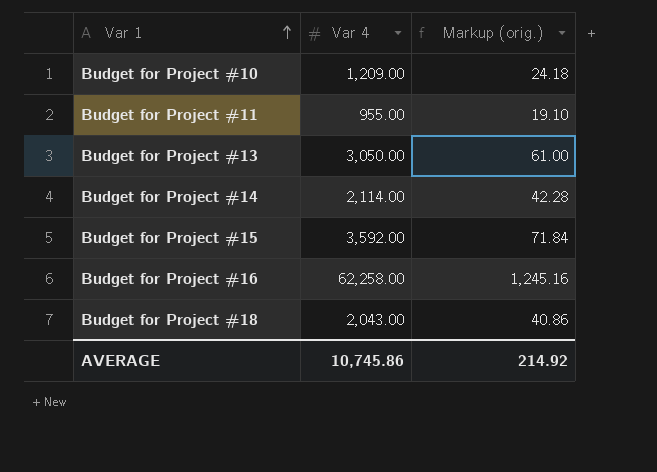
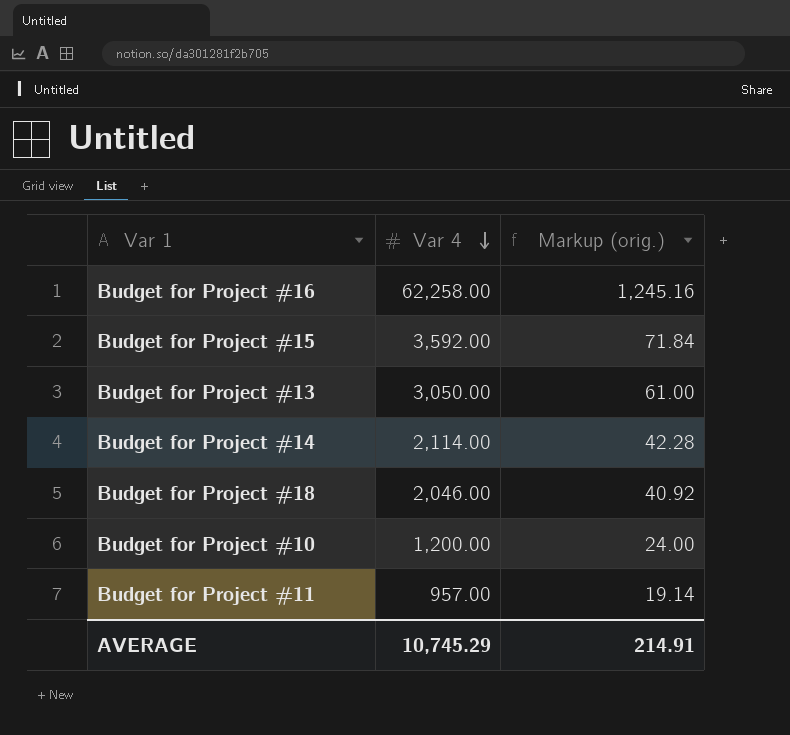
row order: Var 1 ascending -> Var 4 descending
Budget for Project #18 | Var 4: 2,043.00 -> 2,046.00
Budget for Project #18 | Markup (orig.): 40.86 -> 40.92
Budget for Project #10 | Var 4: 1,209.00 -> 1,200.00
Budget for Project #10 | Markup (orig.): 24.18 -> 24.00
Budget for Project #11 | Var 4: 955.00 -> 957.00
Budget for Project #11 | Markup (orig.): 19.10 -> 19.14
AVERAGE | Var 4: 10,745.86 -> 10,745.29
AVERAGE | Markup (orig.): 214.92 -> 214.91

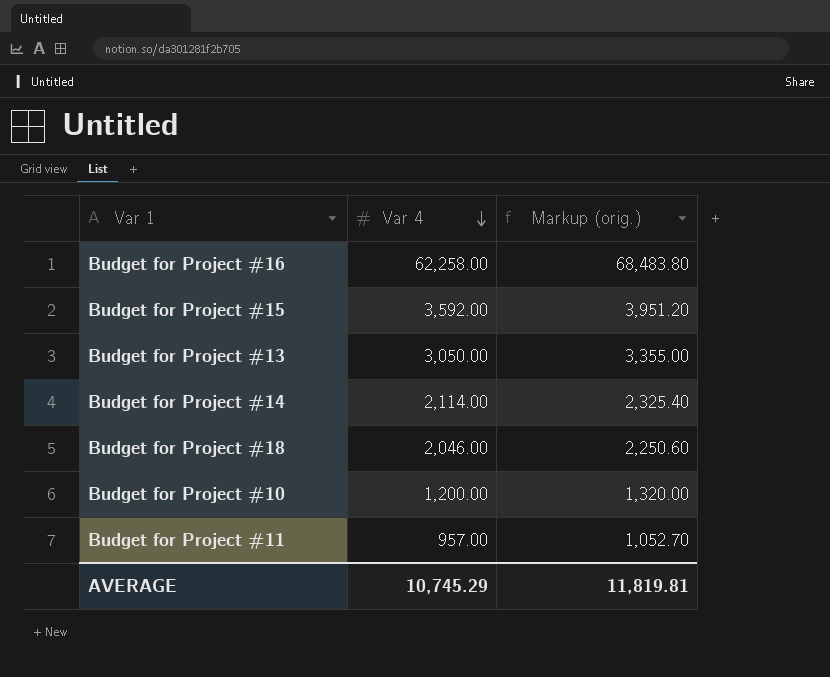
column Markup (orig.) | formula: [Var 4] * 0.02 -> [Var 4] * 1.1
AVERAGE | Markup (orig.): 214.91 -> 11,819.81

